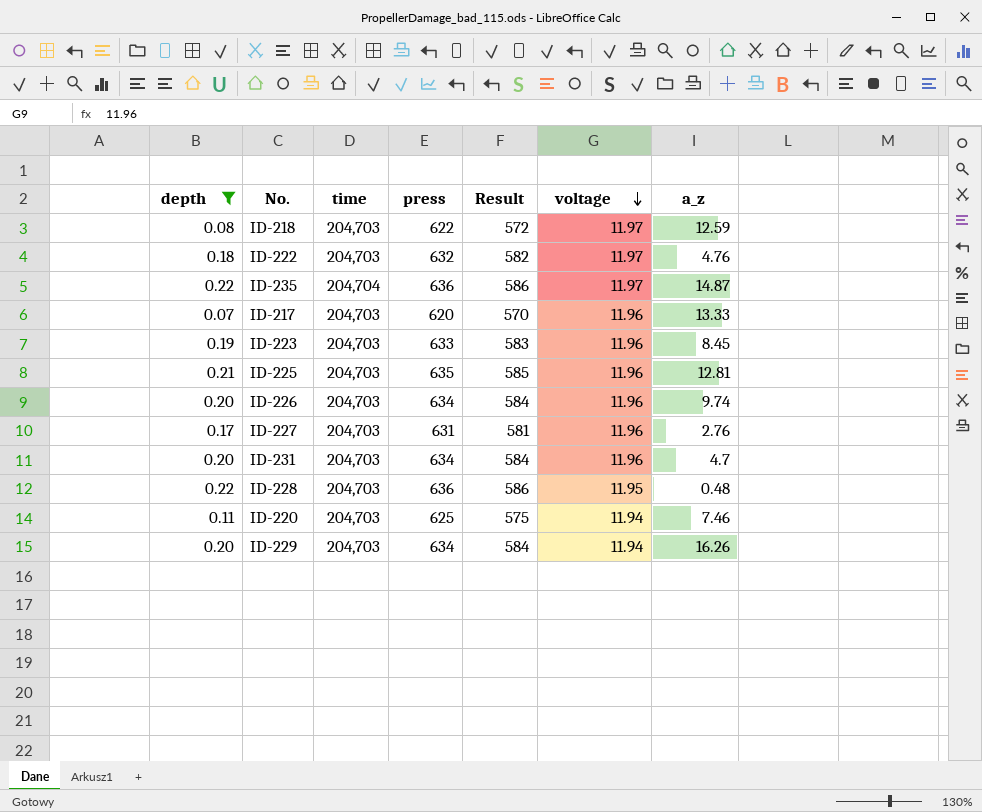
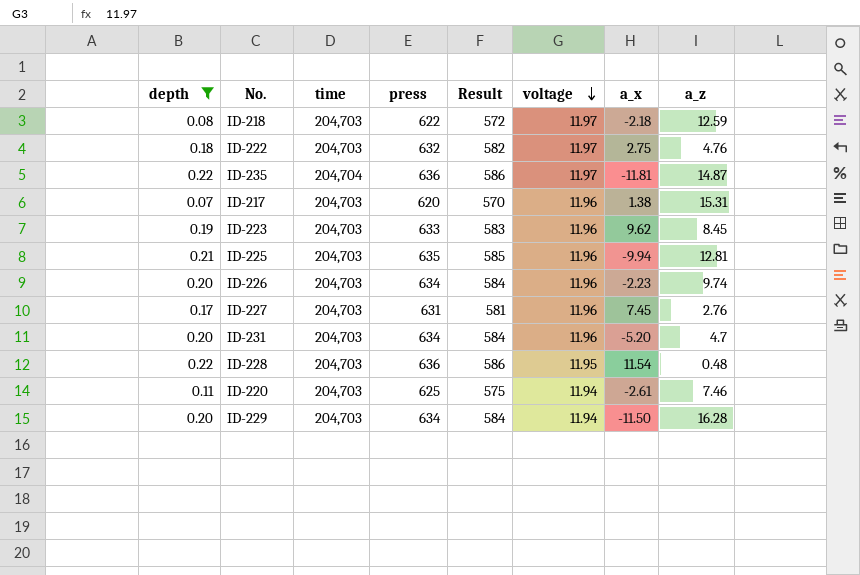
column a_x | position: none -> 7
ID-217 | a_z: 13.33 -> 15.31
ID-229 | a_z: 16.26 -> 16.28

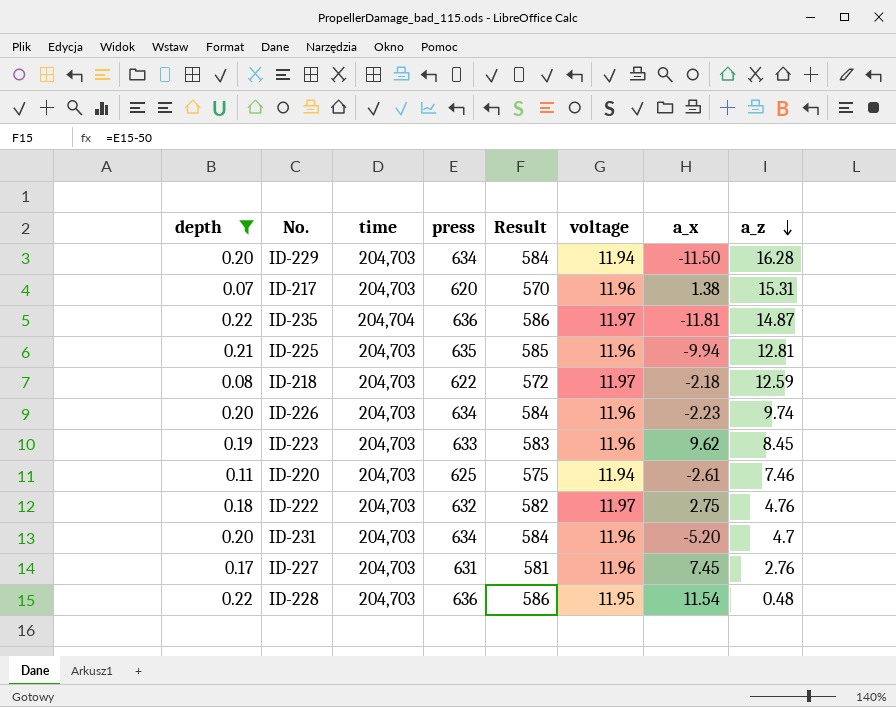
row order: voltage descending -> a_z descending

